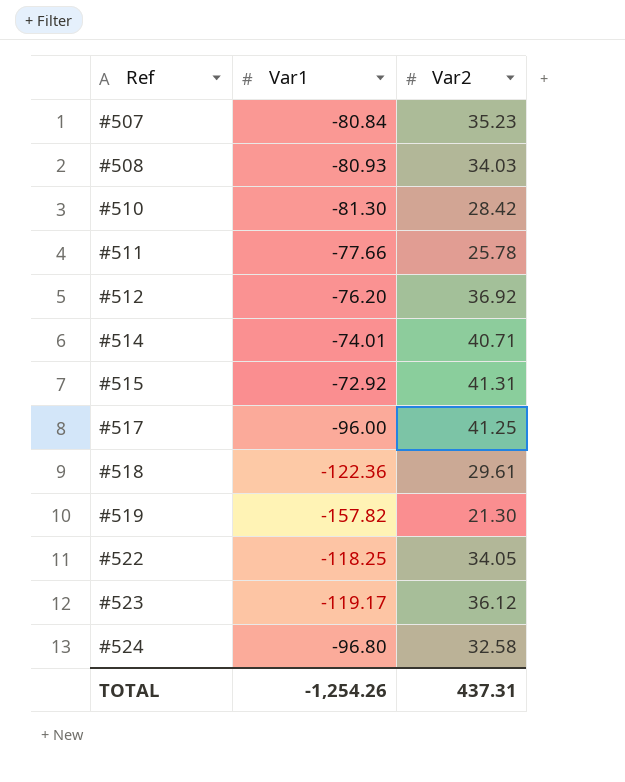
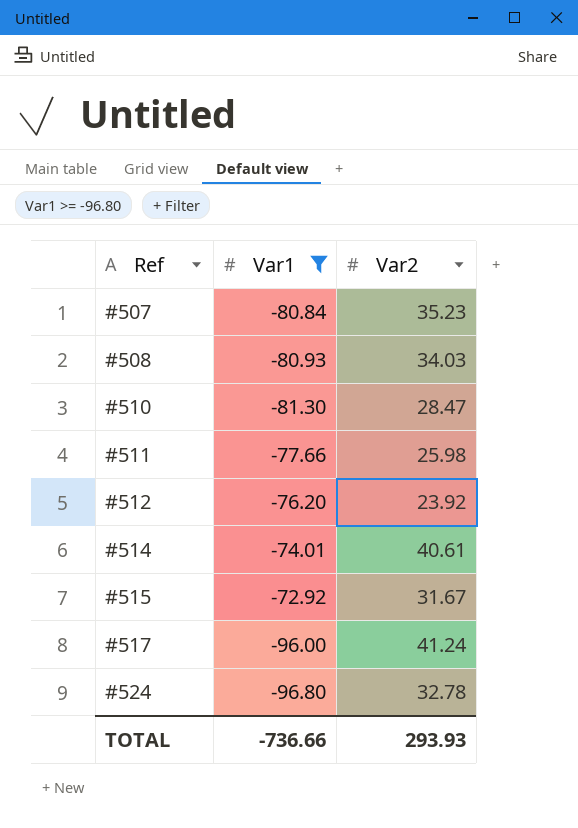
filter: none -> Var1 >= -96.80
#510 | Var2: 28.42 -> 28.47
#511 | Var2: 25.78 -> 25.98
#512 | Var2: 36.92 -> 23.92
#514 | Var2: 40.71 -> 40.61
#515 | Var2: 41.31 -> 31.67
#517 | Var2: 41.25 -> 41.24
#524 | Var2: 32.58 -> 32.78
TOTAL | Var1: -1,254.26 -> -736.66
TOTAL | Var2: 437.31 -> 293.93

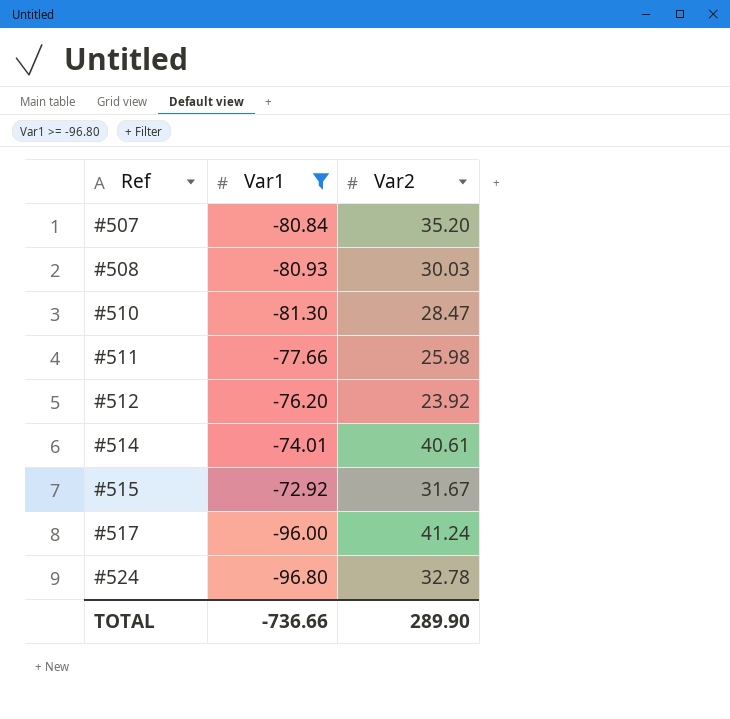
#507 | Var2: 35.23 -> 35.20
#508 | Var2: 34.03 -> 30.03
TOTAL | Var2: 293.93 -> 289.90

